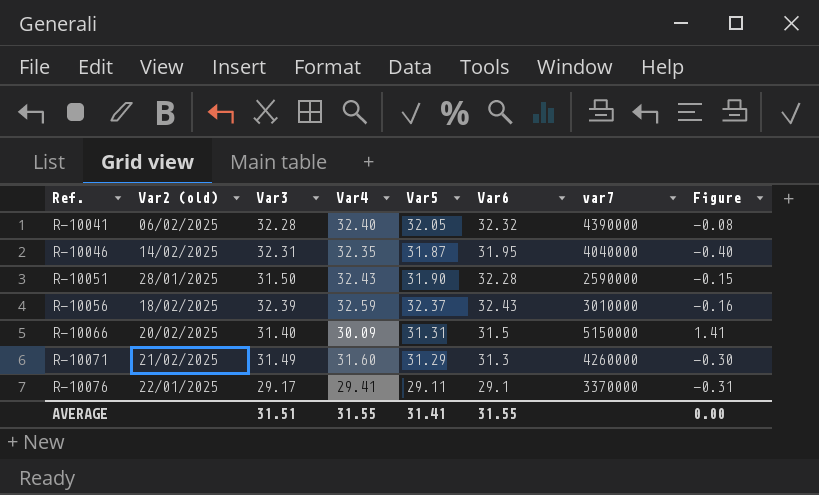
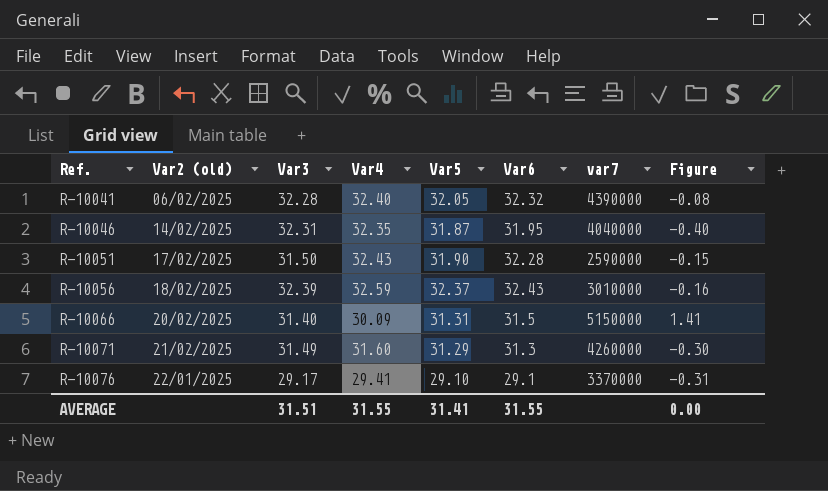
R-10051 | Var2 (old): 28/01/2025 -> 17/02/2025
R-10076 | Var5: 29.11 -> 29.10

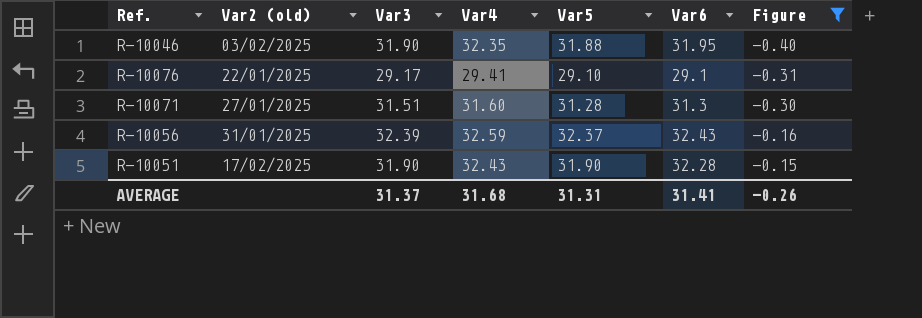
filter: none -> Figure <= -0.15
row order: Ref. ascending -> Figure ascending
column var7 | position: 7 -> none
R-10046 | Var2 (old): 14/02/2025 -> 03/02/2025
R-10046 | Var3: 32.31 -> 31.90
R-10046 | Var5: 31.87 -> 31.88
R-10071 | Var2 (old): 21/02/2025 -> 27/01/2025
R-10071 | Var3: 31.49 -> 31.51
R-10071 | Var5: 31.29 -> 31.28
R-10056 | Var2 (old): 18/02/2025 -> 31/01/2025
R-10051 | Var3: 31.50 -> 31.90
AVERAGE | Var3: 31.51 -> 31.37
AVERAGE | Var4: 31.55 -> 31.68
AVERAGE | Var5: 31.41 -> 31.31
AVERAGE | Var6: 31.55 -> 31.41
AVERAGE | Figure: 0.00 -> -0.26

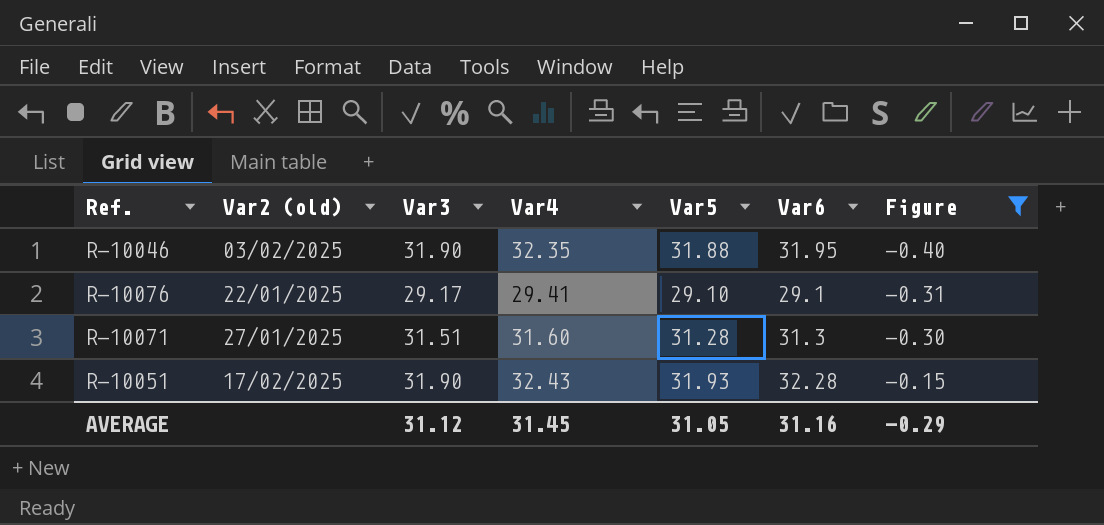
row R-10056: 31/01/2025 | 32.39 | 32.59 | 32.37 | 32.43 | -0.16 -> none
R-10051 | Var5: 31.90 -> 31.93
AVERAGE | Var3: 31.37 -> 31.12
AVERAGE | Var4: 31.68 -> 31.45
AVERAGE | Var5: 31.31 -> 31.05
AVERAGE | Var6: 31.41 -> 31.16
AVERAGE | Figure: -0.26 -> -0.29

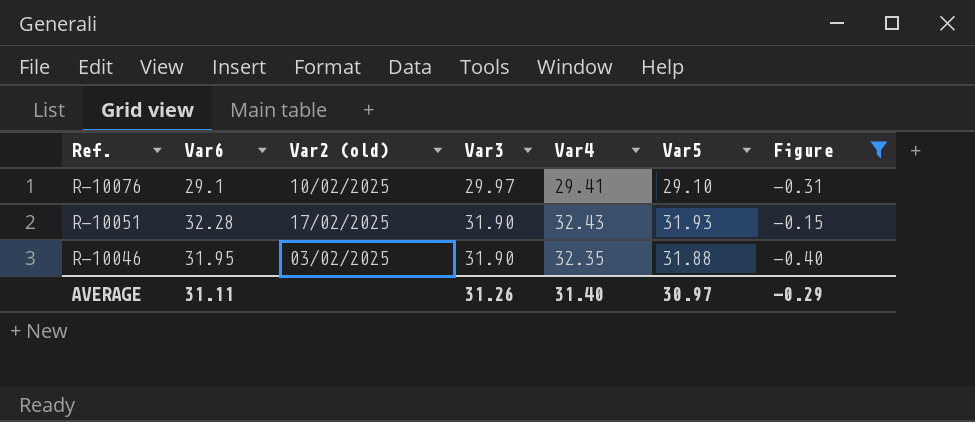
row order: Figure ascending -> Ref. descending
column Var6 | position: 6 -> 2
row R-10071: 27/01/2025 | 31.51 | 31.60 | 31.28 | 31.3 | -0.30 -> none
R-10076 | Var2 (old): 22/01/2025 -> 10/02/2025
R-10076 | Var3: 29.17 -> 29.97
AVERAGE | Var6: 31.16 -> 31.11
AVERAGE | Var3: 31.12 -> 31.26
AVERAGE | Var4: 31.45 -> 31.40
AVERAGE | Var5: 31.05 -> 30.97

